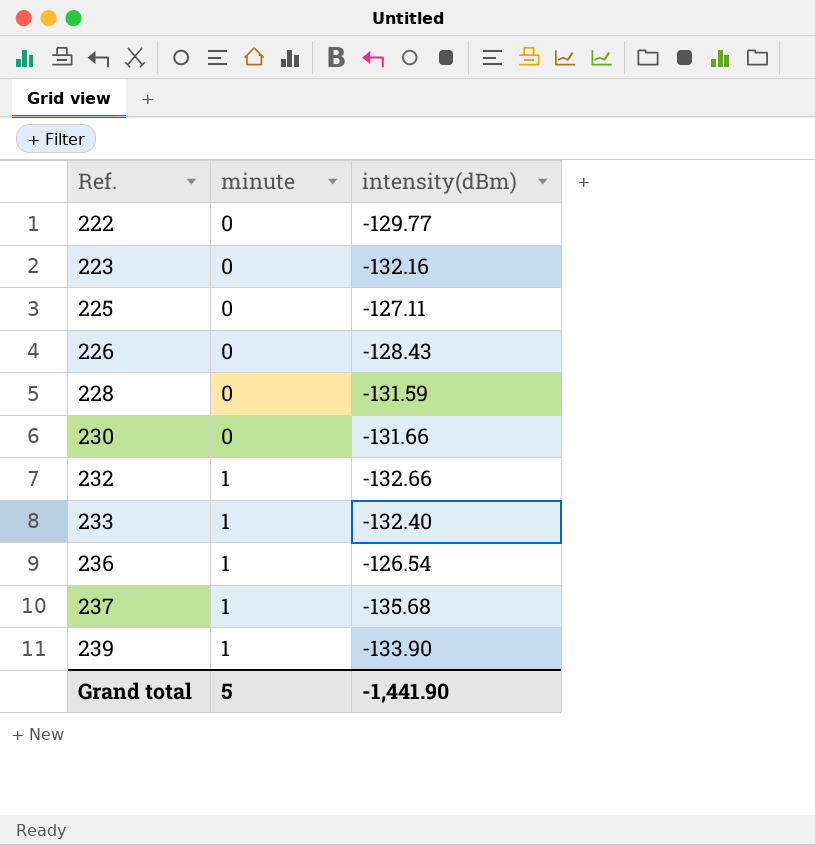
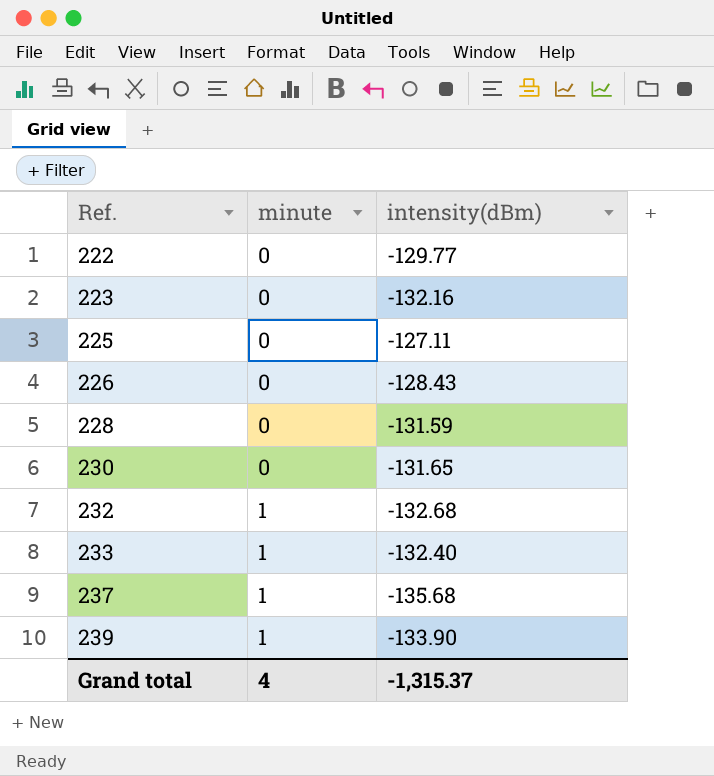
row 236: 1 | -126.54 -> none
230 | intensity(dBm): -131.66 -> -131.65
232 | intensity(dBm): -132.66 -> -132.68
Grand total | minute: 5 -> 4
Grand total | intensity(dBm): -1,441.90 -> -1,315.37

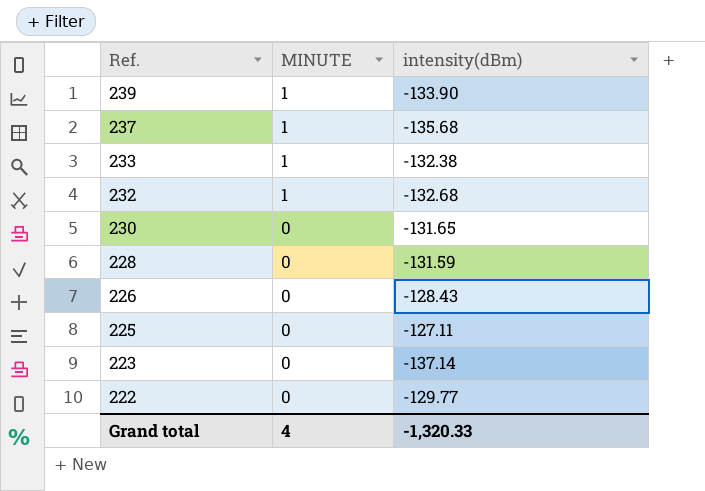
row order: Ref. ascending -> Ref. descending
column name: minute -> MINUTE
233 | intensity(dBm): -132.40 -> -132.38
223 | intensity(dBm): -132.16 -> -137.14
Grand total | intensity(dBm): -1,315.37 -> -1,320.33

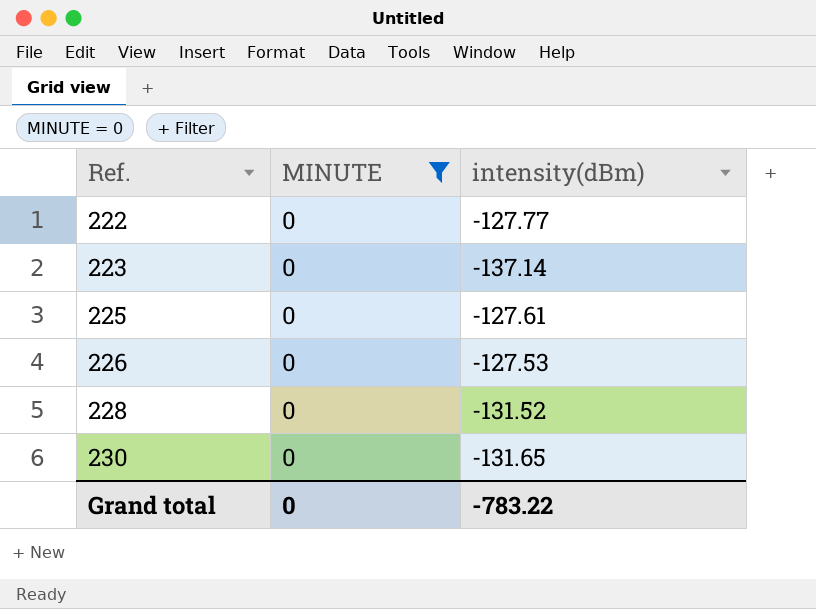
filter: none -> MINUTE = 0
row order: Ref. descending -> Ref. ascending
222 | intensity(dBm): -129.77 -> -127.77
225 | intensity(dBm): -127.11 -> -127.61
226 | intensity(dBm): -128.43 -> -127.53
228 | intensity(dBm): -131.59 -> -131.52
Grand total | MINUTE: 4 -> 0
Grand total | intensity(dBm): -1,320.33 -> -783.22

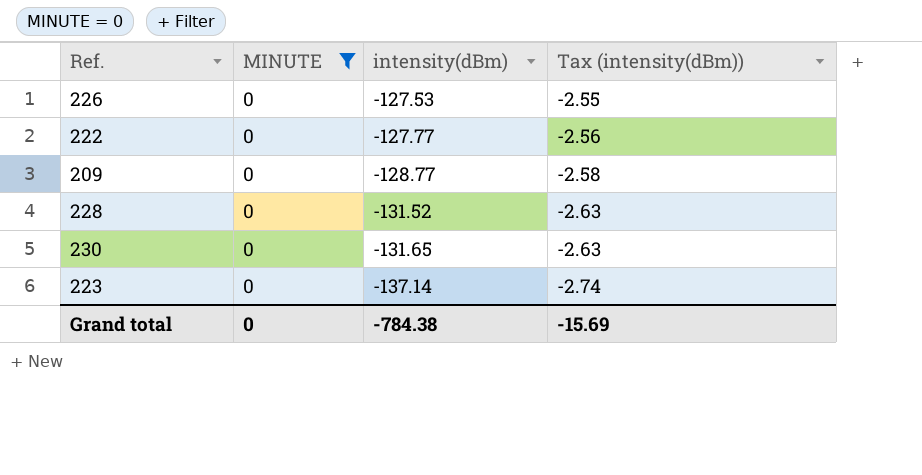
row order: Ref. ascending -> intensity(dBm) descending
column Tax (intensity(dBm)) | formula: none -> [intensity(dBm)] * 0.02
row 225: 0 | -127.61 -> none
row 209: none -> 0 | -128.77 | -2.58
Grand total | intensity(dBm): -783.22 -> -784.38

